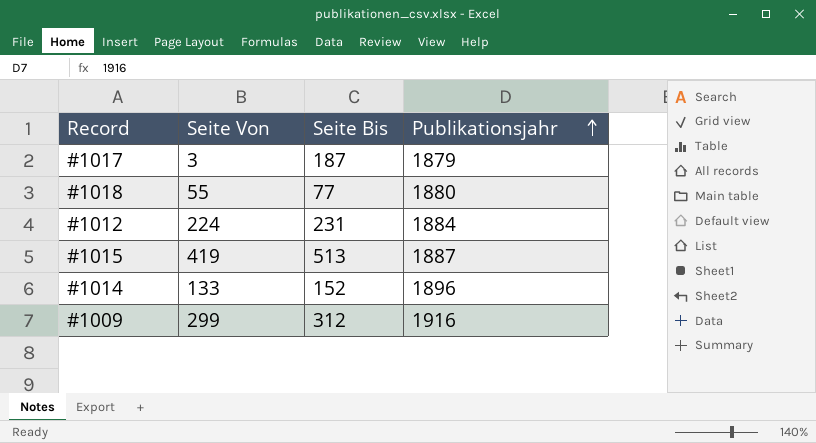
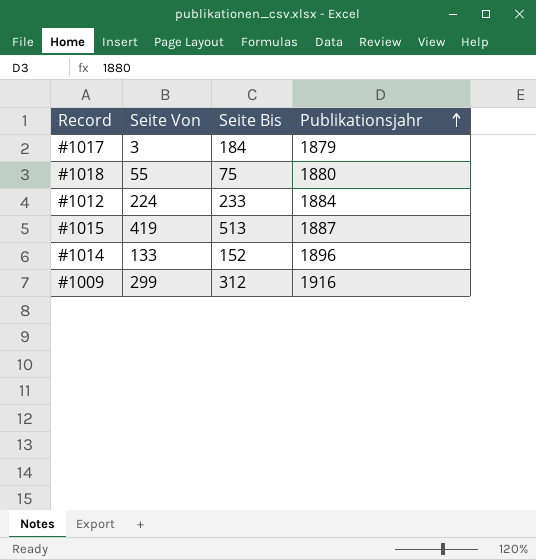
#1017 | Seite Bis: 187 -> 184
#1018 | Seite Bis: 77 -> 75
#1012 | Seite Bis: 231 -> 233

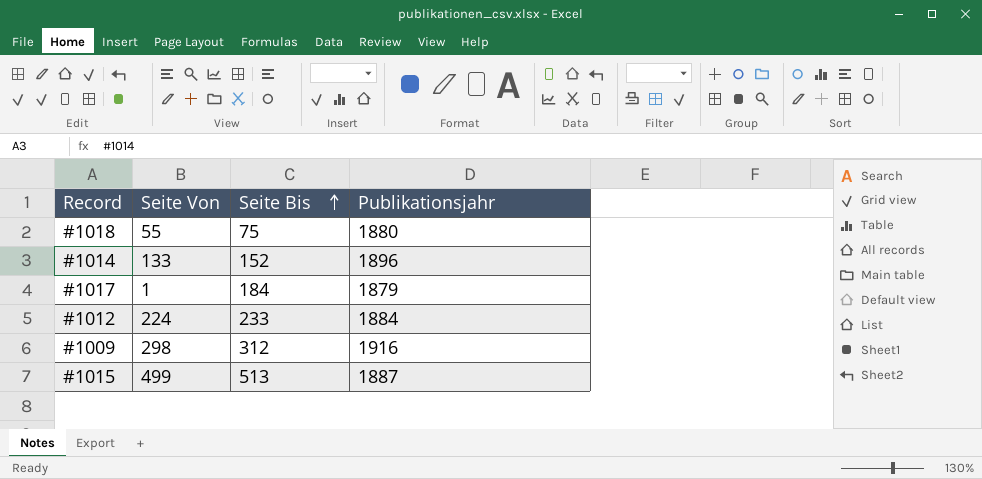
row order: Publikationsjahr ascending -> Seite Bis ascending
#1017 | Seite Von: 3 -> 1
#1009 | Seite Von: 299 -> 298
#1015 | Seite Von: 419 -> 499

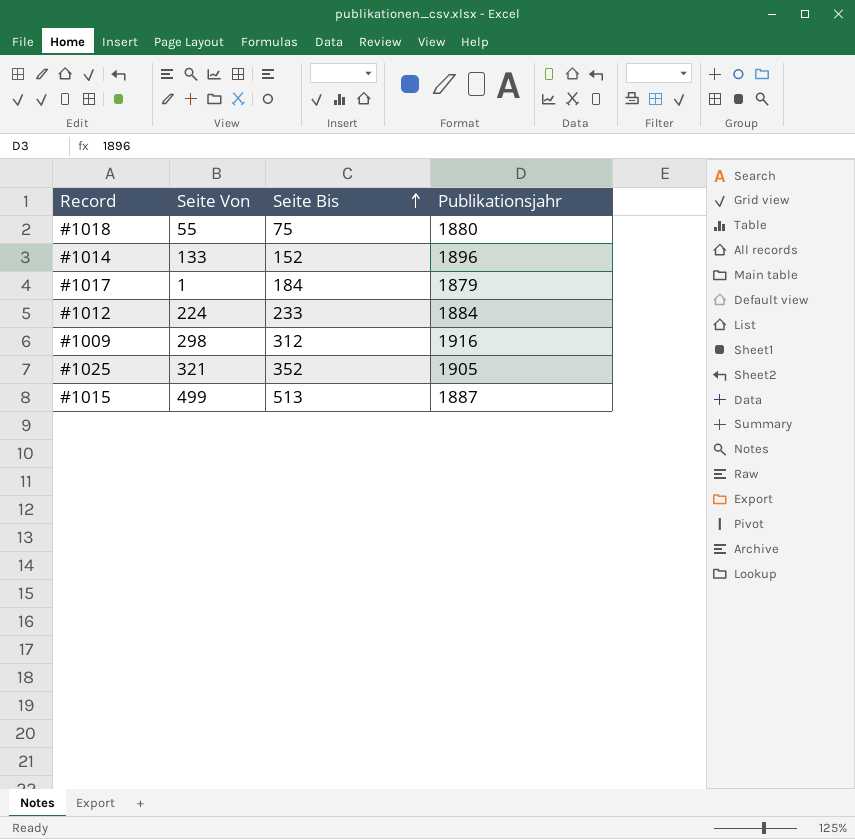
row #1025: none -> 321 | 352 | 1905

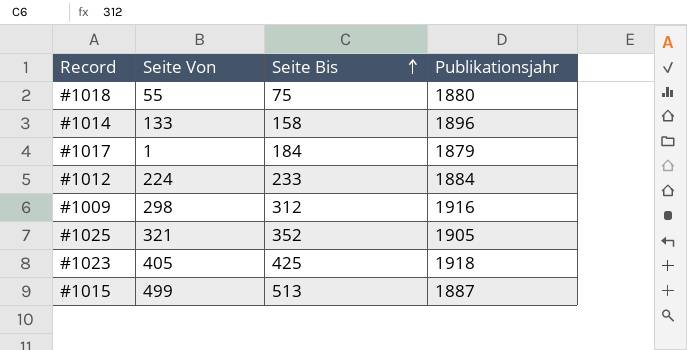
#1014 | Seite Bis: 152 -> 158
row #1023: none -> 405 | 425 | 1918

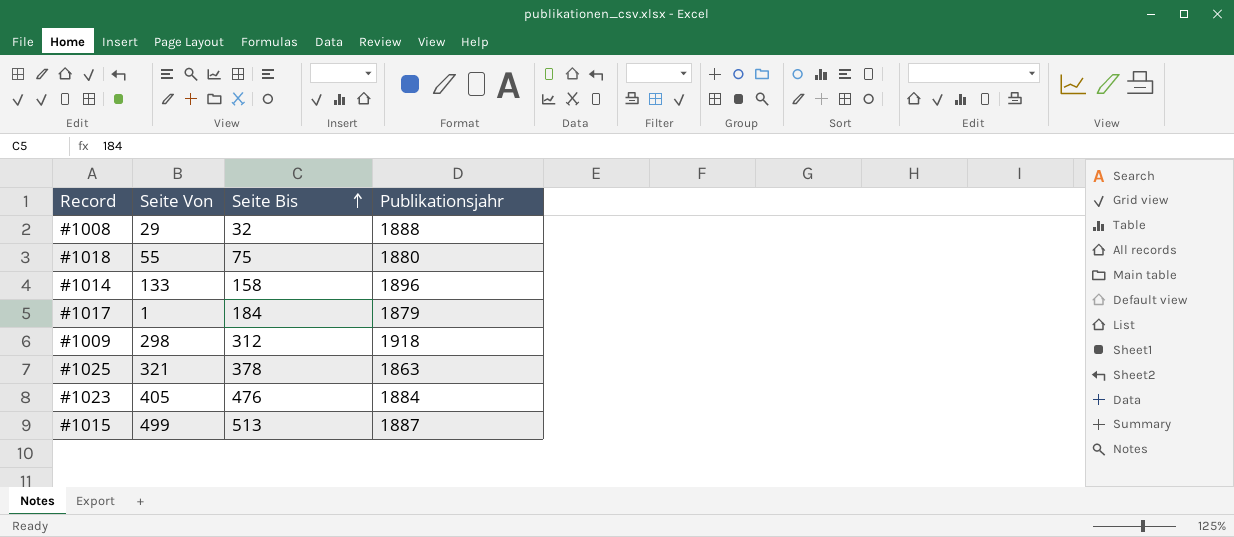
row #1012: 224 | 233 | 1884 -> none
row #1008: none -> 29 | 32 | 1888
#1009 | Publikationsjahr: 1916 -> 1918
#1025 | Seite Bis: 352 -> 378
#1025 | Publikationsjahr: 1905 -> 1863
#1023 | Seite Bis: 425 -> 476
#1023 | Publikationsjahr: 1918 -> 1884

